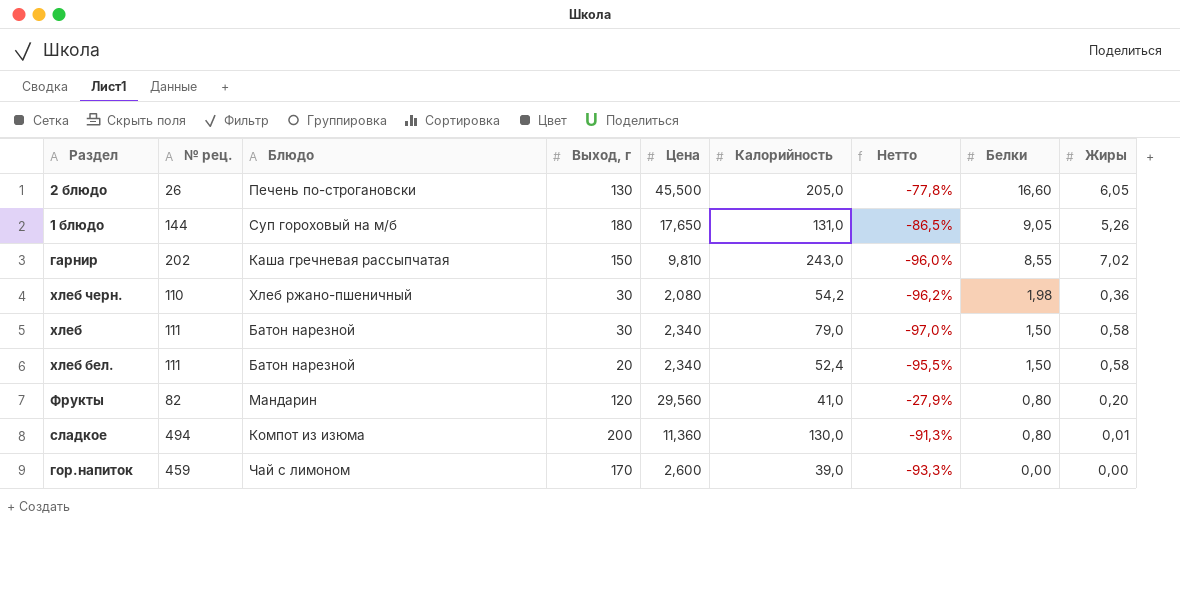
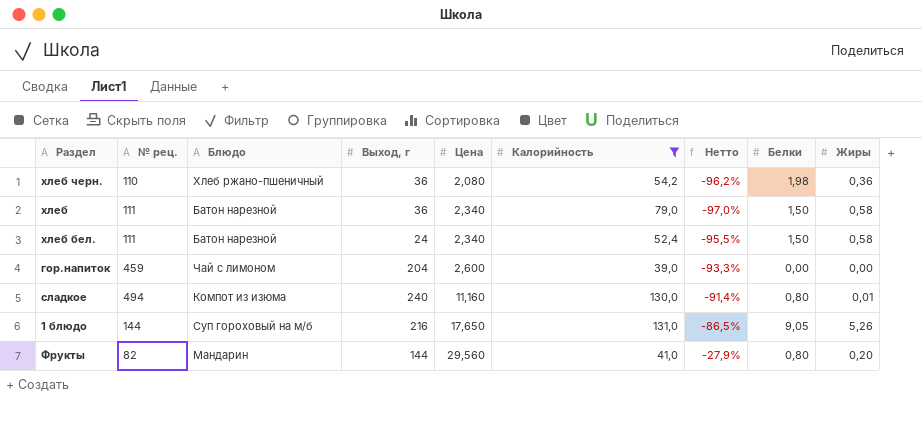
filter: none -> Калорийность <= 131,0
row order: Белки descending -> Цена ascending
хлеб черн. | Выход, г: 30 -> 36
хлеб | Выход, г: 30 -> 36
хлеб бел. | Выход, г: 20 -> 24
гор.напиток | Выход, г: 170 -> 204
сладкое | Выход, г: 200 -> 240
сладкое | Цена: 11,360 -> 11,160
сладкое | Нетто: -91,3% -> -91,4%
1 блюдо | Выход, г: 180 -> 216
Фрукты | Выход, г: 120 -> 144

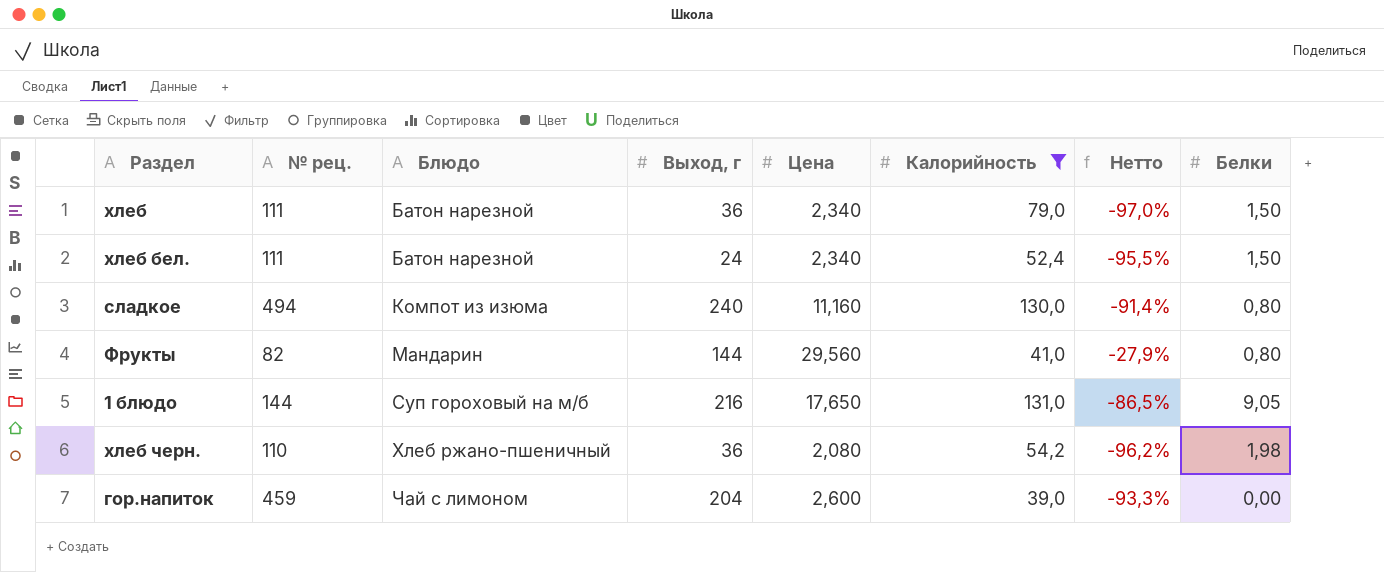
row order: Цена ascending -> Блюдо ascending
column Жиры | position: 9 -> none

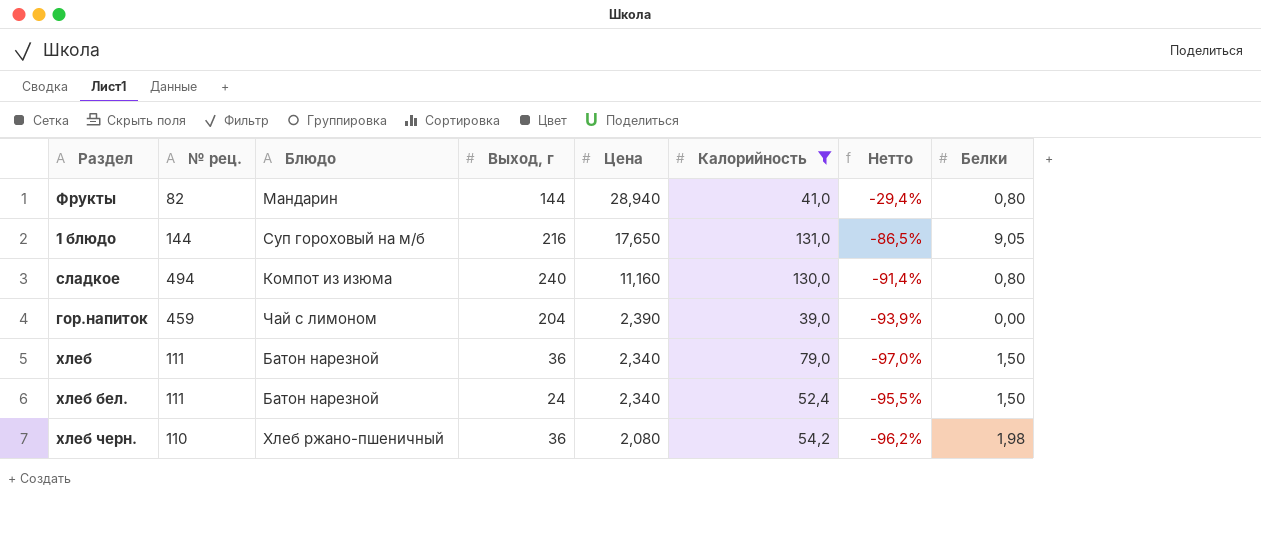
row order: Блюдо ascending -> Цена descending
Фрукты | Цена: 29,560 -> 28,940
Фрукты | Нетто: -27,9% -> -29,4%
гор.напиток | Цена: 2,600 -> 2,390
гор.напиток | Нетто: -93,3% -> -93,9%

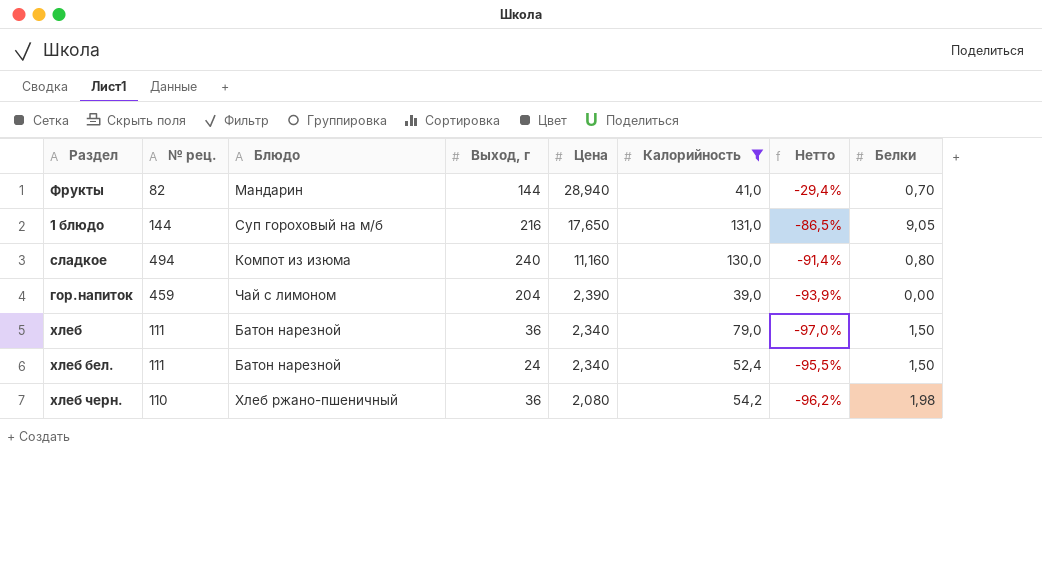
Фрукты | Белки: 0,80 -> 0,70

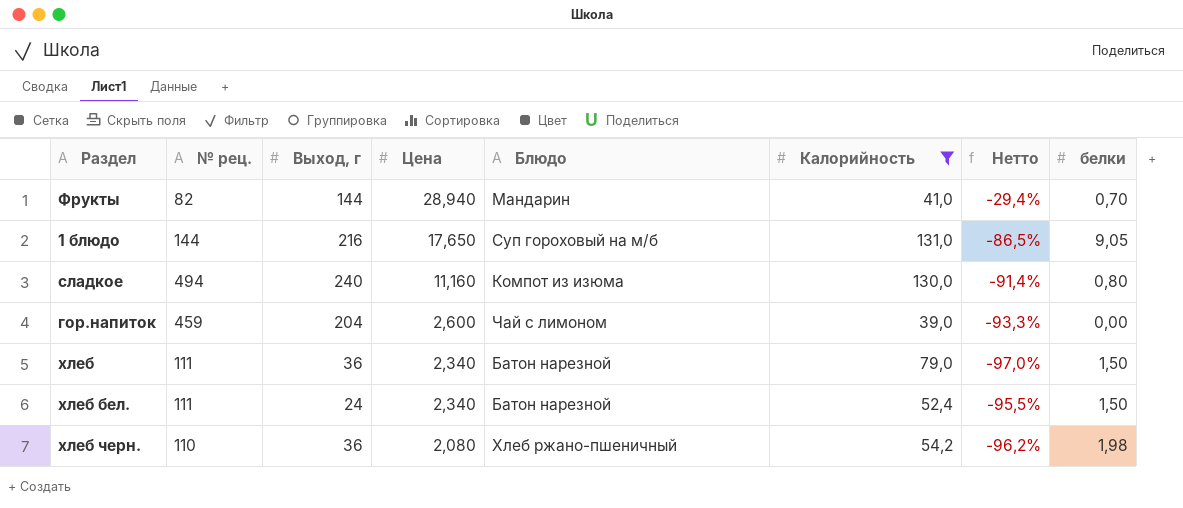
column Блюдо | position: 3 -> 5
column name: Белки -> белки
гор.напиток | Цена: 2,390 -> 2,600
гор.напиток | Нетто: -93,9% -> -93,3%

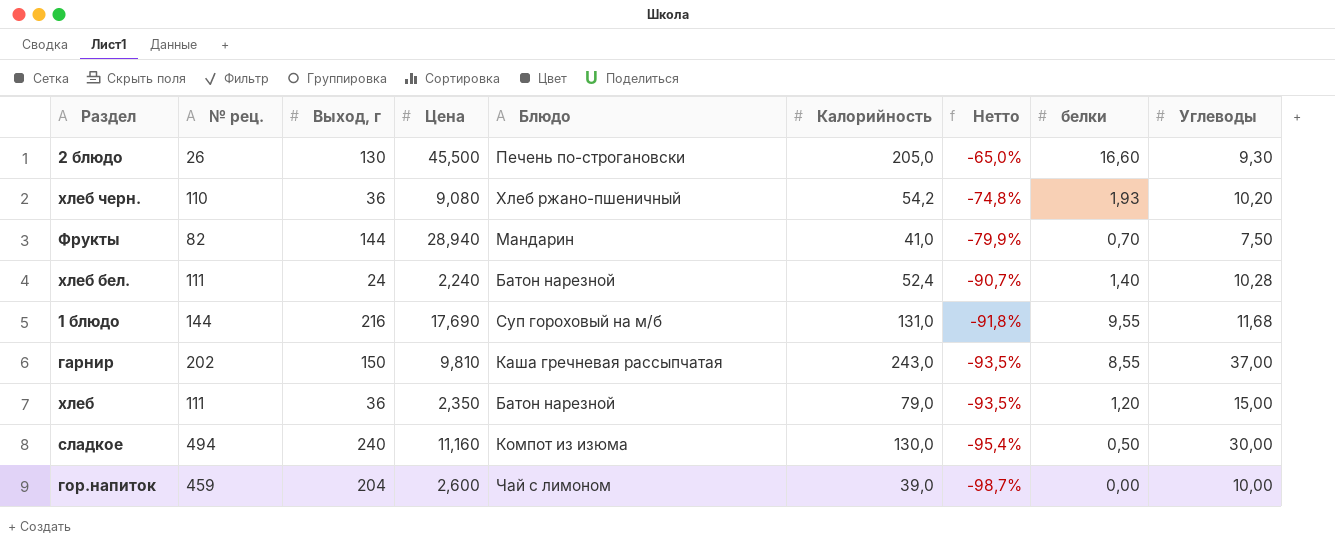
filter: Калорийность <= 131,0 -> none
row order: Цена descending -> Нетто descending
column Нетто | formula: ([Цена] - [Калорийность]) / [Калорийность] -> ([Цена] - [Выход, г]) / [Выход, г]
column Углеводы | position: none -> 9
хлеб черн. | Цена: 2,080 -> 9,080
хлеб черн. | белки: 1,98 -> 1,93
хлеб бел. | Цена: 2,340 -> 2,240
хлеб бел. | белки: 1,50 -> 1,40
1 блюдо | Цена: 17,650 -> 17,690
1 блюдо | белки: 9,05 -> 9,55
хлеб | Цена: 2,340 -> 2,350
хлеб | белки: 1,50 -> 1,20
сладкое | белки: 0,80 -> 0,50

